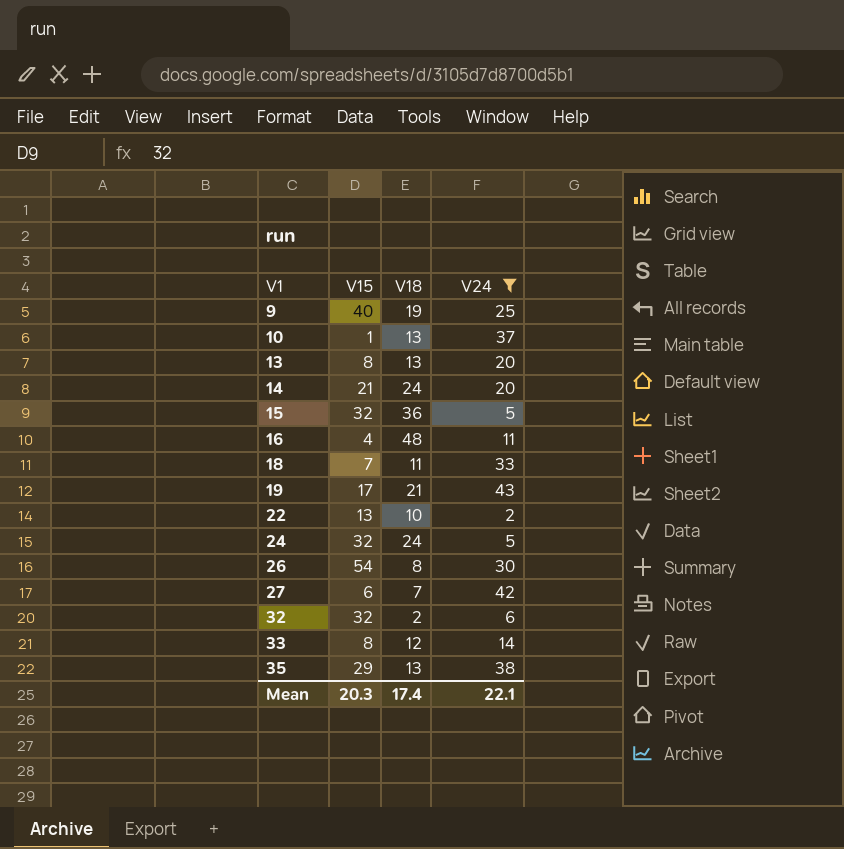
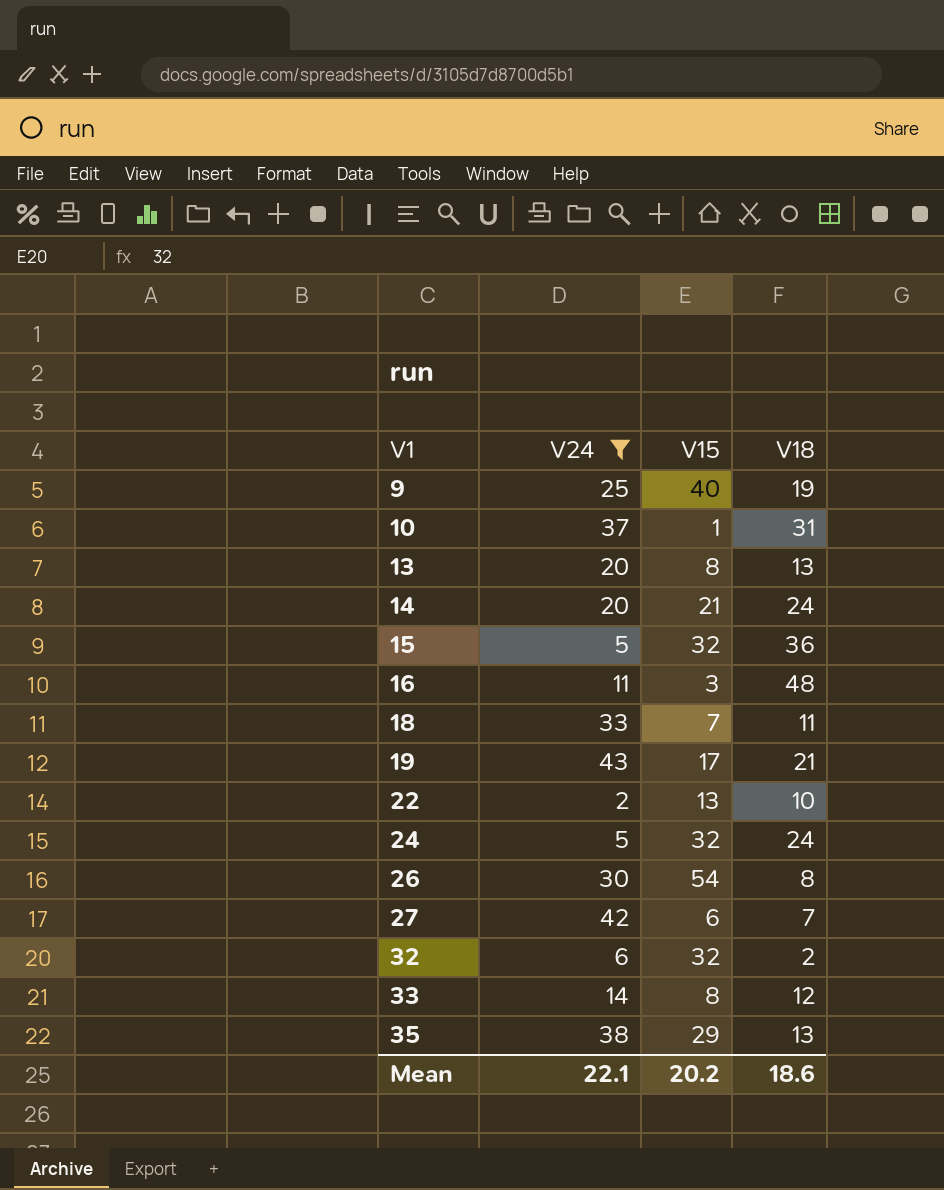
column V24 | position: 4 -> 2
10 | V18: 13 -> 31
16 | V15: 4 -> 3
Mean | V15: 20.3 -> 20.2
Mean | V18: 17.4 -> 18.6

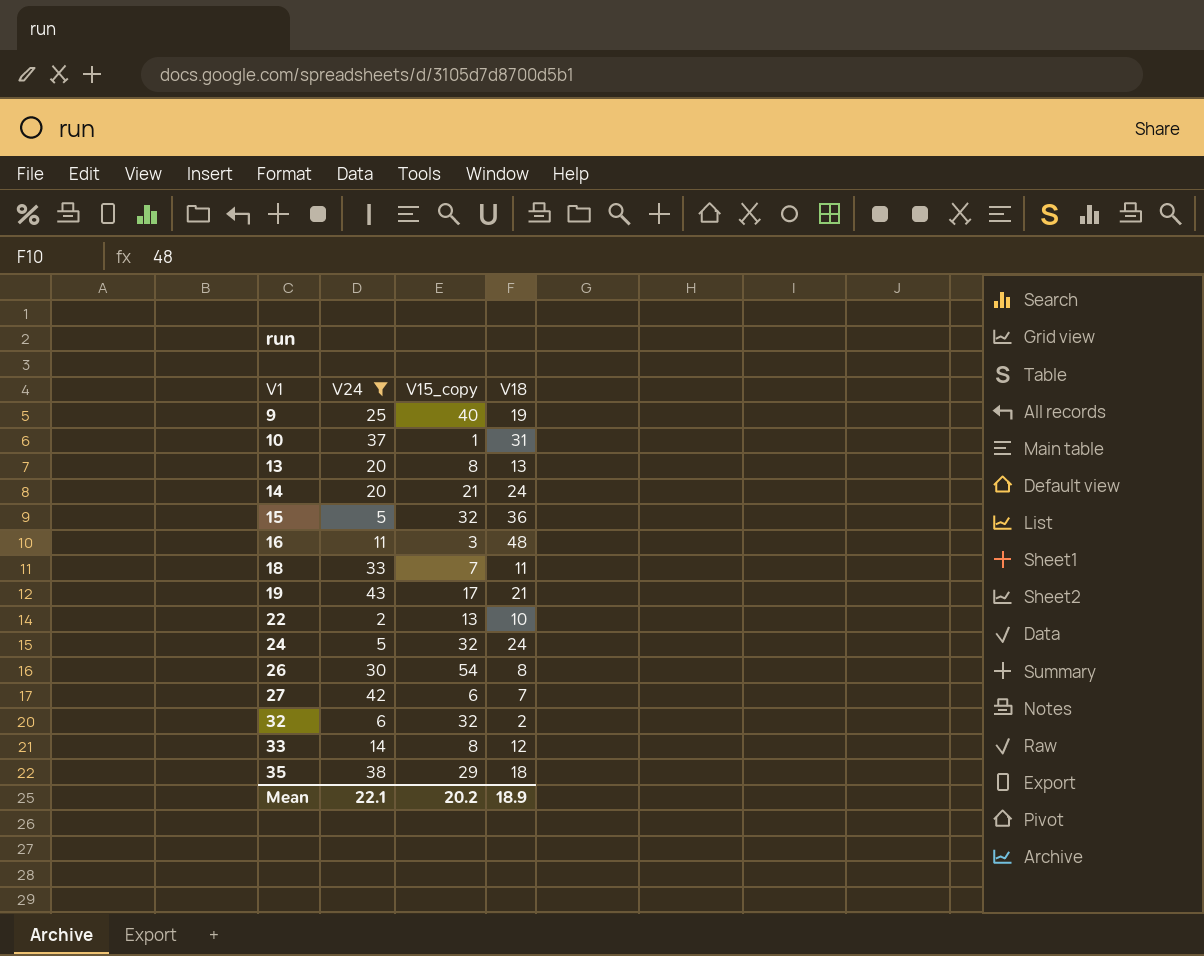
column name: V15 -> V15_copy
35 | V18: 13 -> 18
Mean | V18: 18.6 -> 18.9

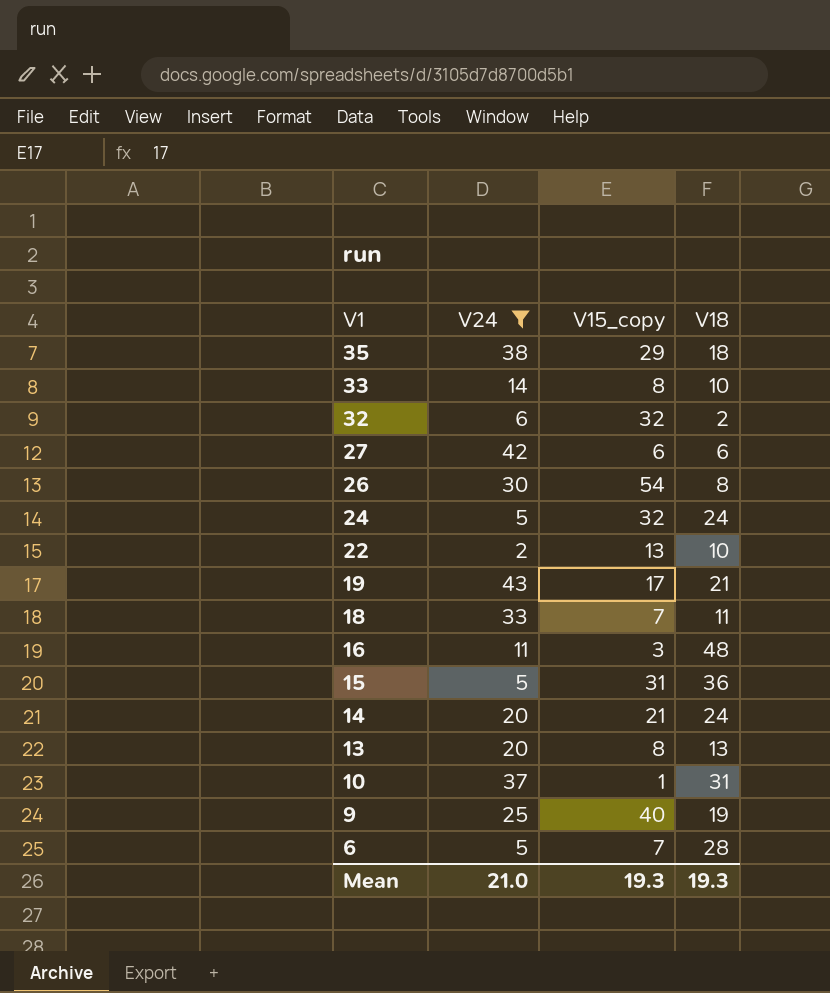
row order: V1 ascending -> V1 descending
33 | V18: 12 -> 10
27 | V18: 7 -> 6
15 | V15_copy: 32 -> 31
row 6: none -> 5 | 7 | 28
Mean | V24: 22.1 -> 21.0
Mean | V15_copy: 20.2 -> 19.3
Mean | V18: 18.9 -> 19.3

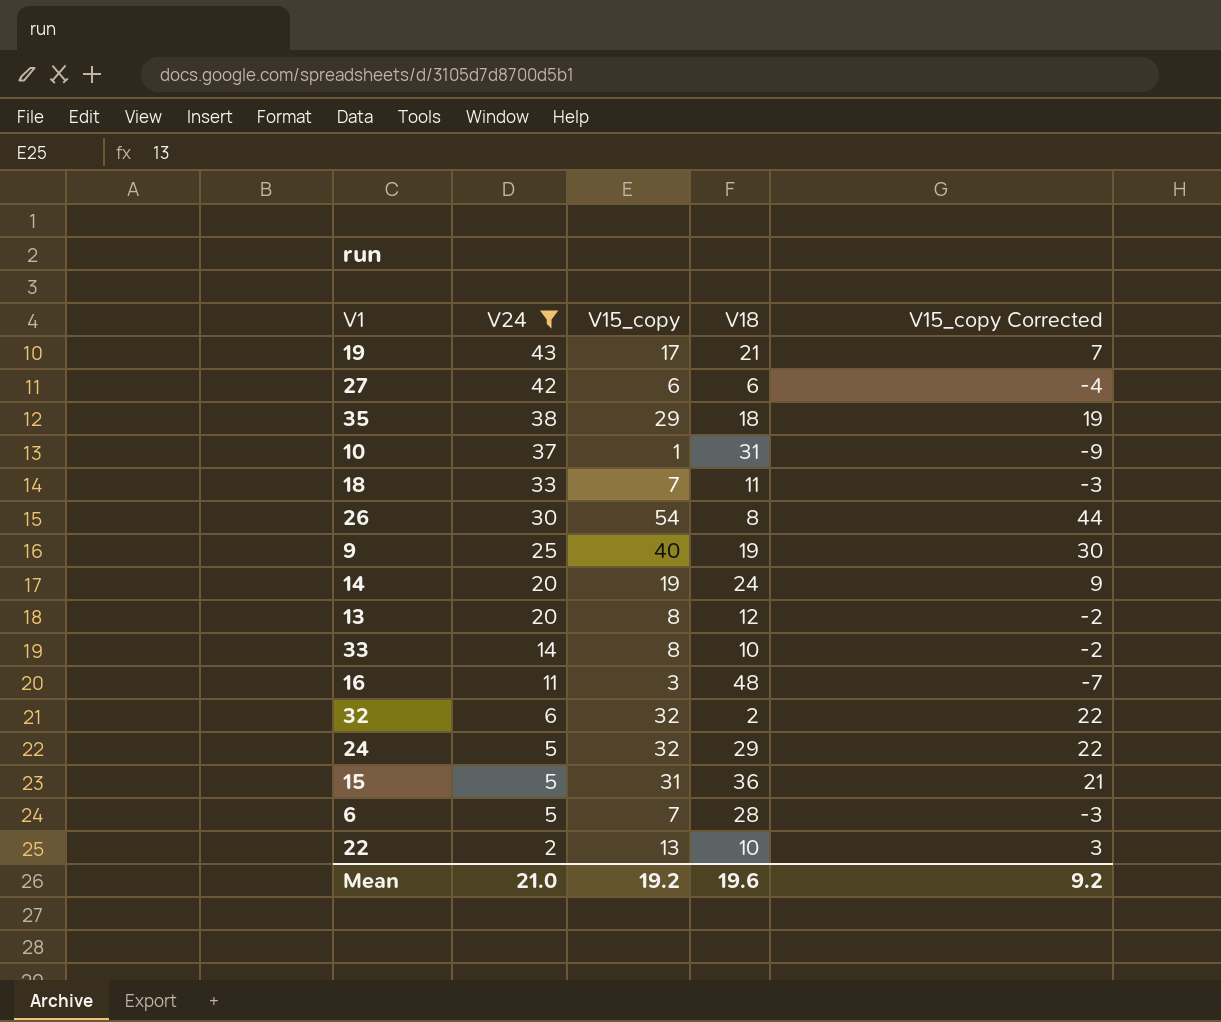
row order: V1 descending -> V24 descending
column V15_copy Corrected | formula: none -> [V15_copy] - 10
14 | V15_copy: 21 -> 19
13 | V18: 13 -> 12
24 | V18: 24 -> 29
Mean | V15_copy: 19.3 -> 19.2
Mean | V18: 19.3 -> 19.6

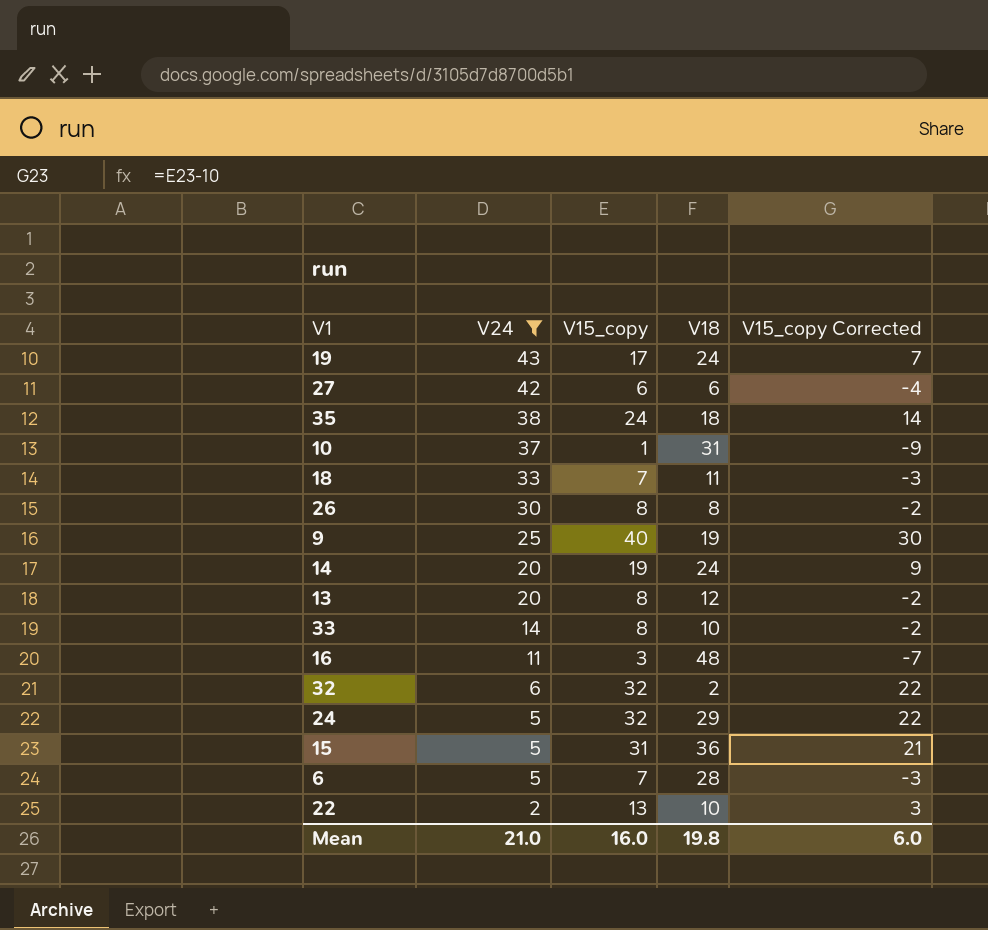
19 | V18: 21 -> 24
35 | V15_copy: 29 -> 24
35 | V15_copy Corrected: 19 -> 14
26 | V15_copy: 54 -> 8
26 | V15_copy Corrected: 44 -> -2
Mean | V15_copy: 19.2 -> 16.0
Mean | V18: 19.6 -> 19.8
Mean | V15_copy Corrected: 9.2 -> 6.0

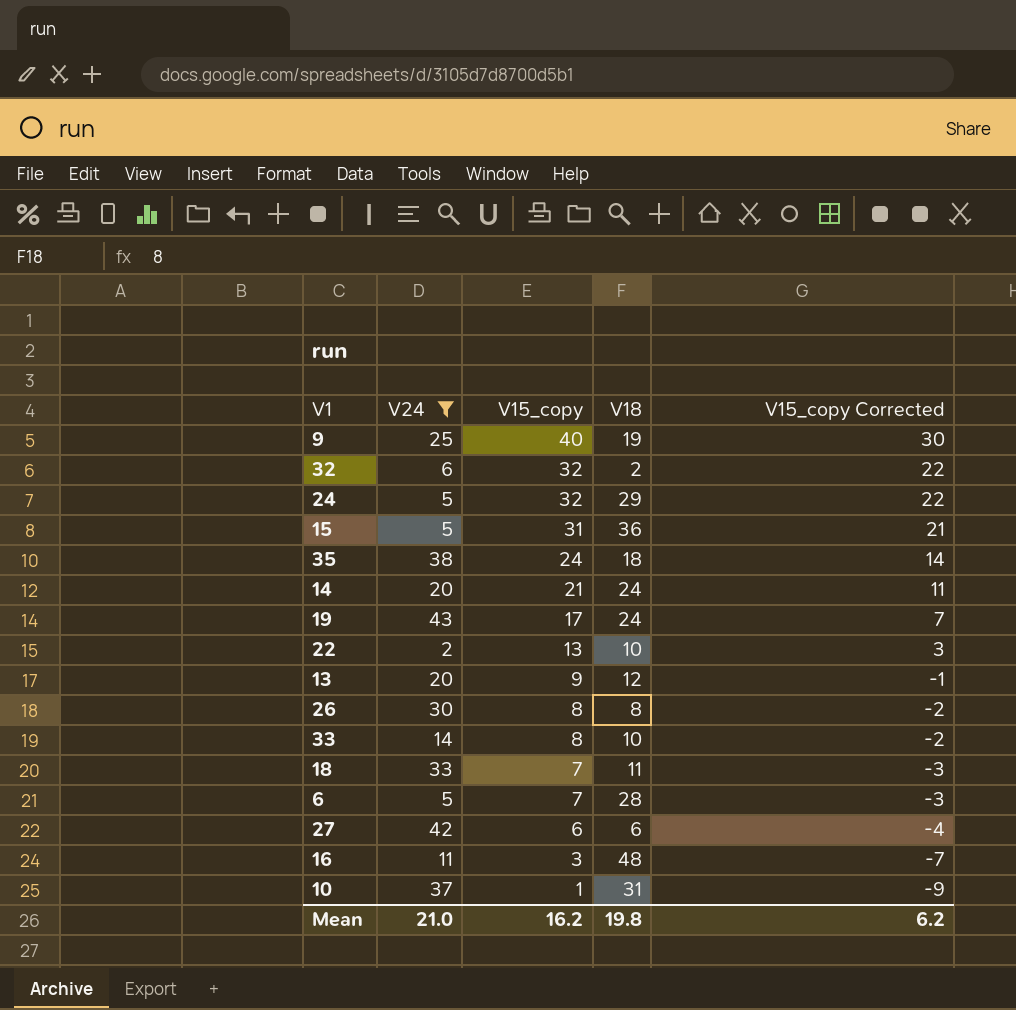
row order: V24 descending -> V15_copy descending
14 | V15_copy: 19 -> 21
14 | V15_copy Corrected: 9 -> 11
13 | V15_copy: 8 -> 9
13 | V15_copy Corrected: -2 -> -1
Mean | V15_copy: 16.0 -> 16.2
Mean | V15_copy Corrected: 6.0 -> 6.2

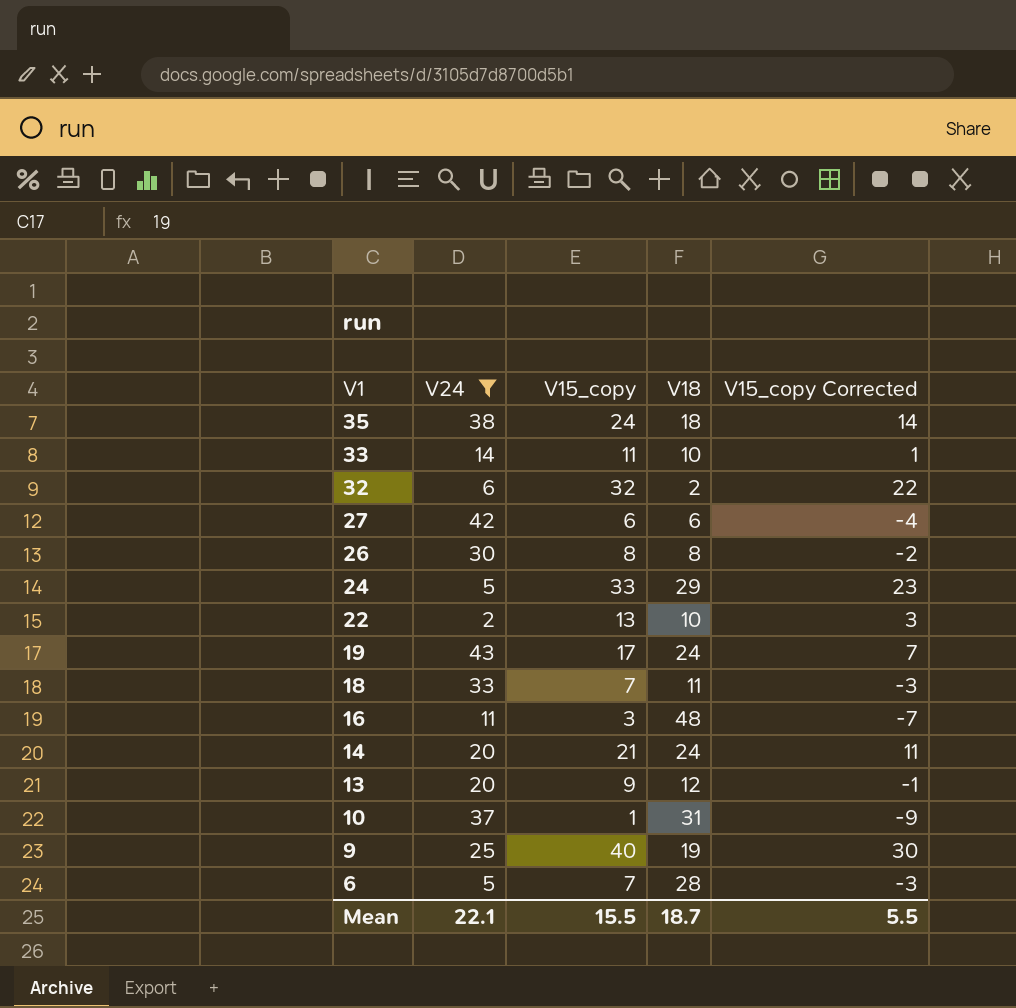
row order: V15_copy descending -> V1 descending
row 15: 5 | 31 | 36 | 21 -> none
33 | V15_copy: 8 -> 11
33 | V15_copy Corrected: -2 -> 1
24 | V15_copy: 32 -> 33
24 | V15_copy Corrected: 22 -> 23
Mean | V24: 21.0 -> 22.1
Mean | V15_copy: 16.2 -> 15.5
Mean | V18: 19.8 -> 18.7
Mean | V15_copy Corrected: 6.2 -> 5.5

